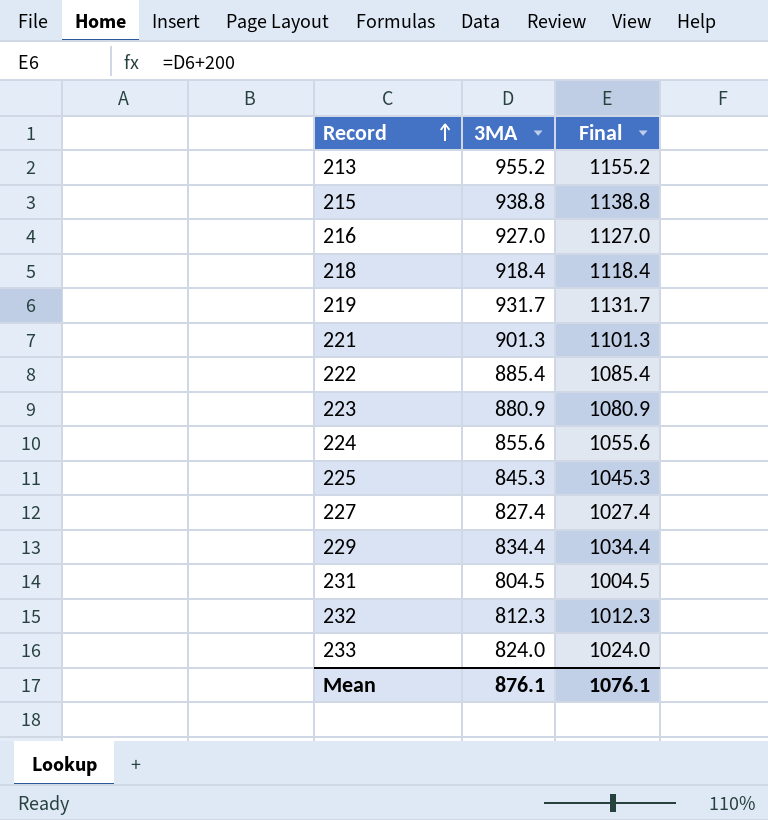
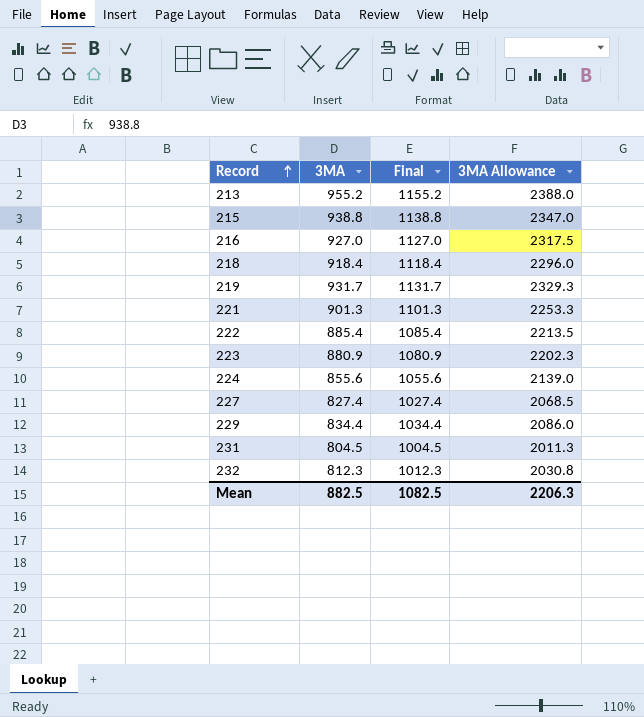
column 3MA Allowance | formula: none -> [3MA] * 2.5
row 225: 845.3 | 1045.3 -> none
row 233: 824.0 | 1024.0 -> none
Mean | 3MA: 876.1 -> 882.5
Mean | Final: 1076.1 -> 1082.5

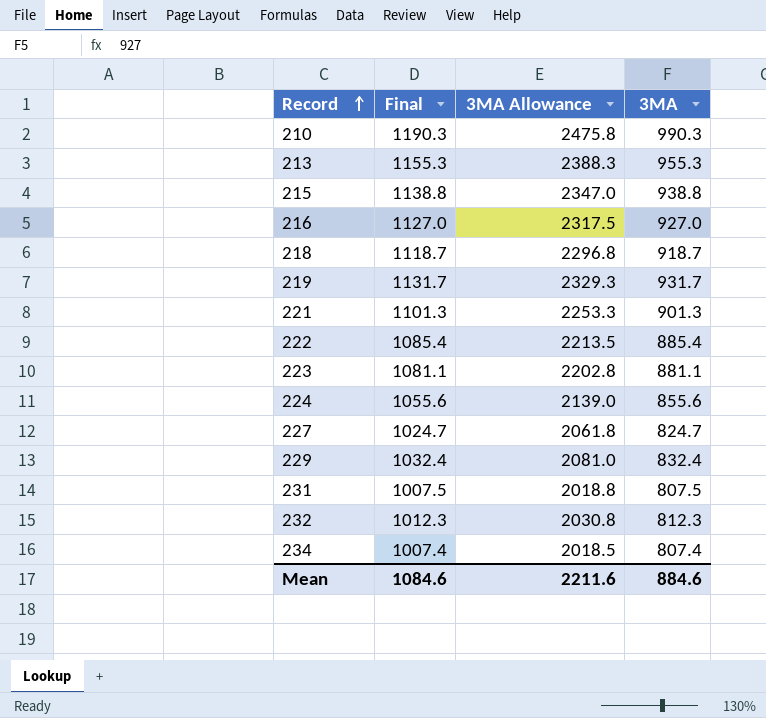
column 3MA | position: 2 -> 4
row 210: none -> 1190.3 | 2475.8 | 990.3
213 | Final: 1155.2 -> 1155.3
213 | 3MA Allowance: 2388.0 -> 2388.3
213 | 3MA: 955.2 -> 955.3
218 | Final: 1118.4 -> 1118.7
218 | 3MA Allowance: 2296.0 -> 2296.8
218 | 3MA: 918.4 -> 918.7
223 | Final: 1080.9 -> 1081.1
223 | 3MA Allowance: 2202.3 -> 2202.8
223 | 3MA: 880.9 -> 881.1
227 | Final: 1027.4 -> 1024.7
227 | 3MA Allowance: 2068.5 -> 2061.8
227 | 3MA: 827.4 -> 824.7
229 | Final: 1034.4 -> 1032.4
229 | 3MA Allowance: 2086.0 -> 2081.0
229 | 3MA: 834.4 -> 832.4
231 | Final: 1004.5 -> 1007.5
231 | 3MA Allowance: 2011.3 -> 2018.8
231 | 3MA: 804.5 -> 807.5
row 234: none -> 1007.4 | 2018.5 | 807.4
Mean | Final: 1082.5 -> 1084.6
Mean | 3MA Allowance: 2206.3 -> 2211.6
Mean | 3MA: 882.5 -> 884.6

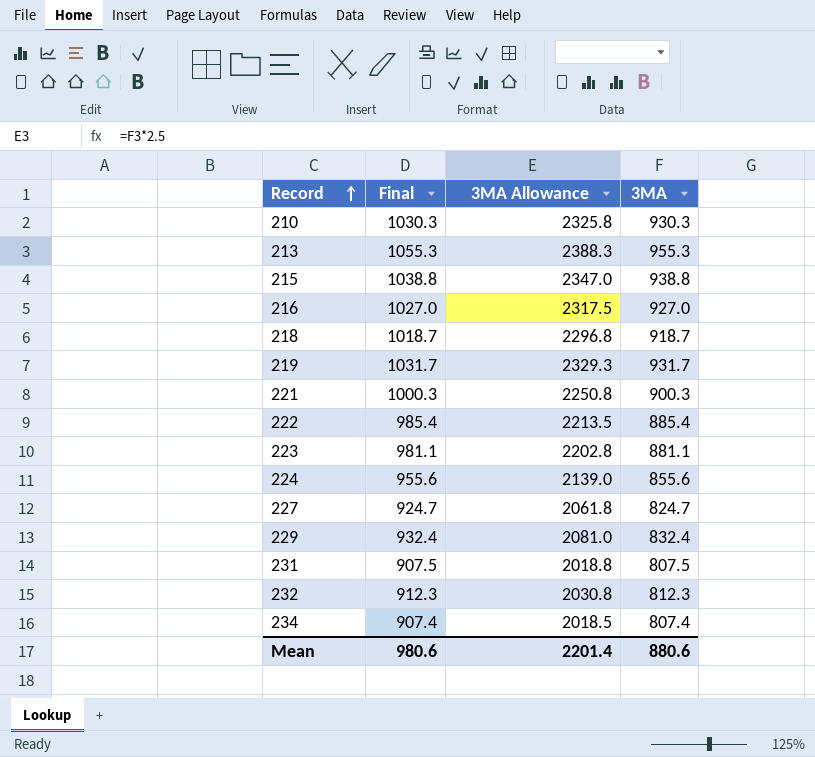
column Final | formula: [3MA] + 200 -> [3MA] + 100
210 | 3MA Allowance: 2475.8 -> 2325.8
210 | 3MA: 990.3 -> 930.3
221 | 3MA Allowance: 2253.3 -> 2250.8
221 | 3MA: 901.3 -> 900.3
Mean | Final: 1084.6 -> 980.6
Mean | 3MA Allowance: 2211.6 -> 2201.4
Mean | 3MA: 884.6 -> 880.6

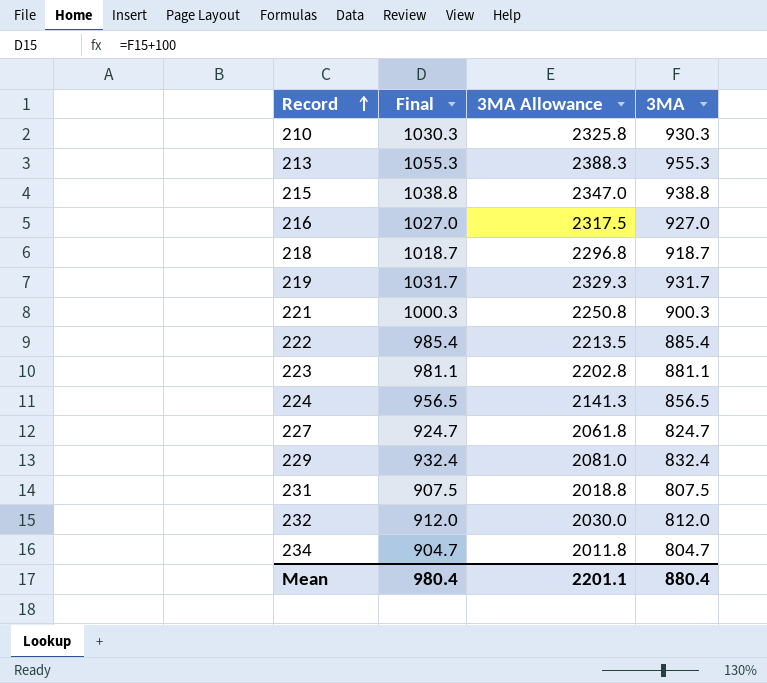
224 | Final: 955.6 -> 956.5
224 | 3MA Allowance: 2139.0 -> 2141.3
224 | 3MA: 855.6 -> 856.5
232 | Final: 912.3 -> 912.0
232 | 3MA Allowance: 2030.8 -> 2030.0
232 | 3MA: 812.3 -> 812.0
234 | Final: 907.4 -> 904.7
234 | 3MA Allowance: 2018.5 -> 2011.8
234 | 3MA: 807.4 -> 804.7
Mean | Final: 980.6 -> 980.4
Mean | 3MA Allowance: 2201.4 -> 2201.1
Mean | 3MA: 880.6 -> 880.4

